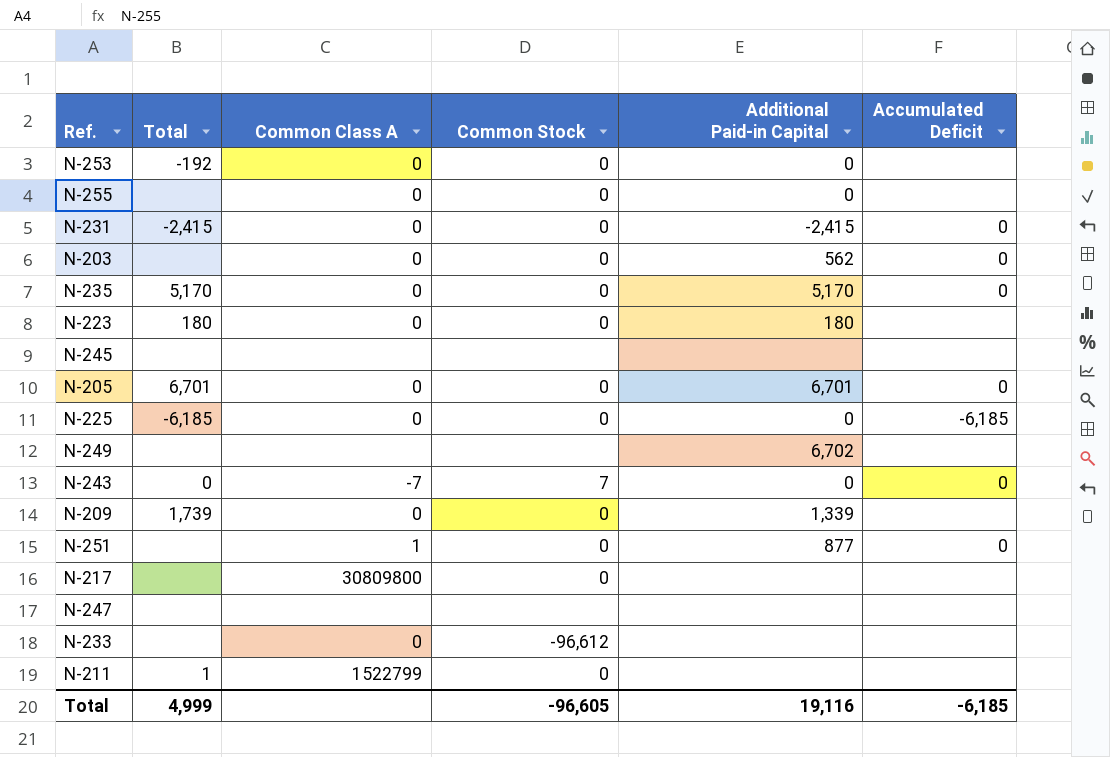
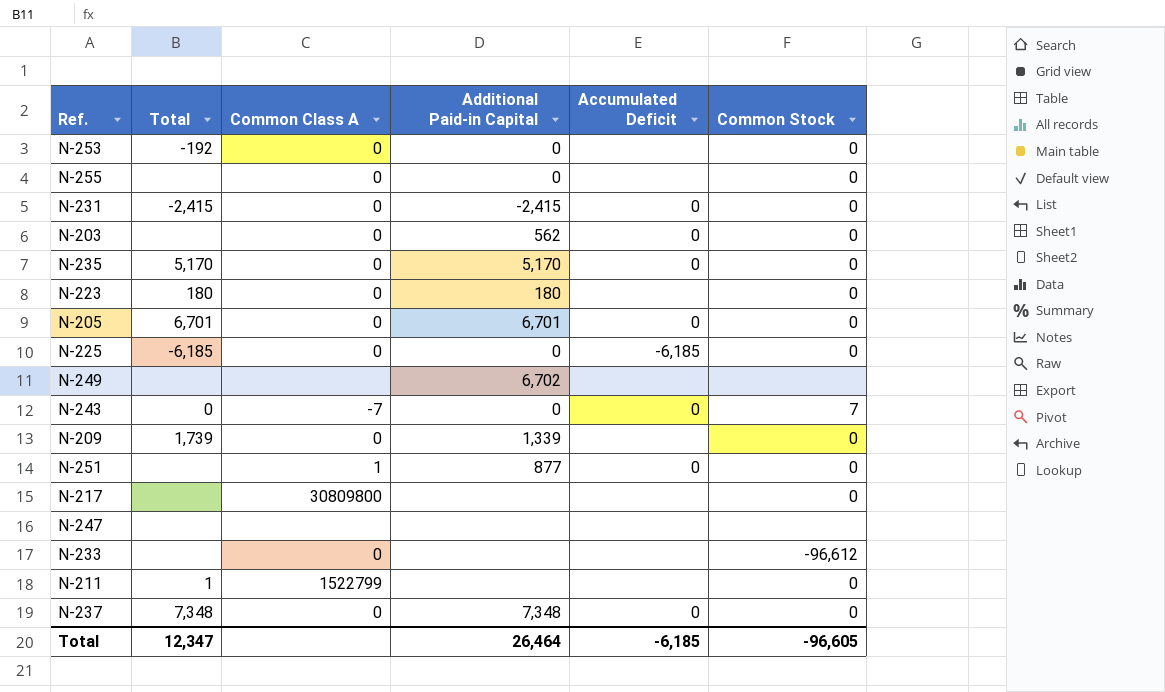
column Common Stock | position: 4 -> 6
row N-245: none | none | none | none | none -> none
row N-237: none -> 7,348 | 0 | 7,348 | 0 | 0
Total | Total: 4,999 -> 12,347
Total | Additional Paid-in Capital: 19,116 -> 26,464

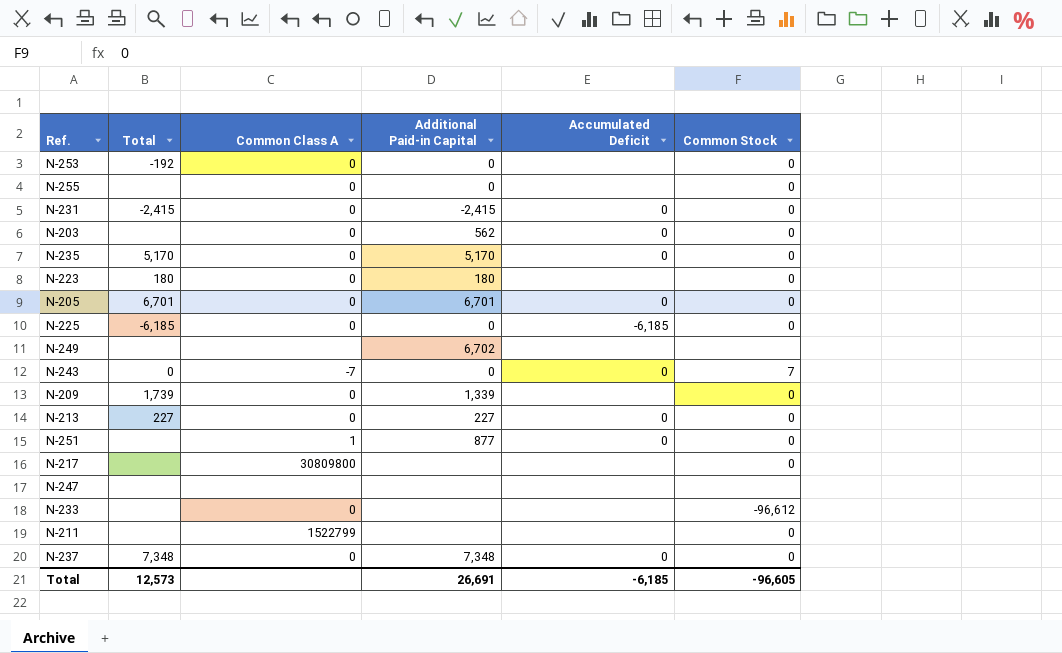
row N-213: none -> 227 | 0 | 227 | 0 | 0
N-211 | Total: 1 -> none
Total | Total: 12,347 -> 12,573
Total | Additional Paid-in Capital: 26,464 -> 26,691

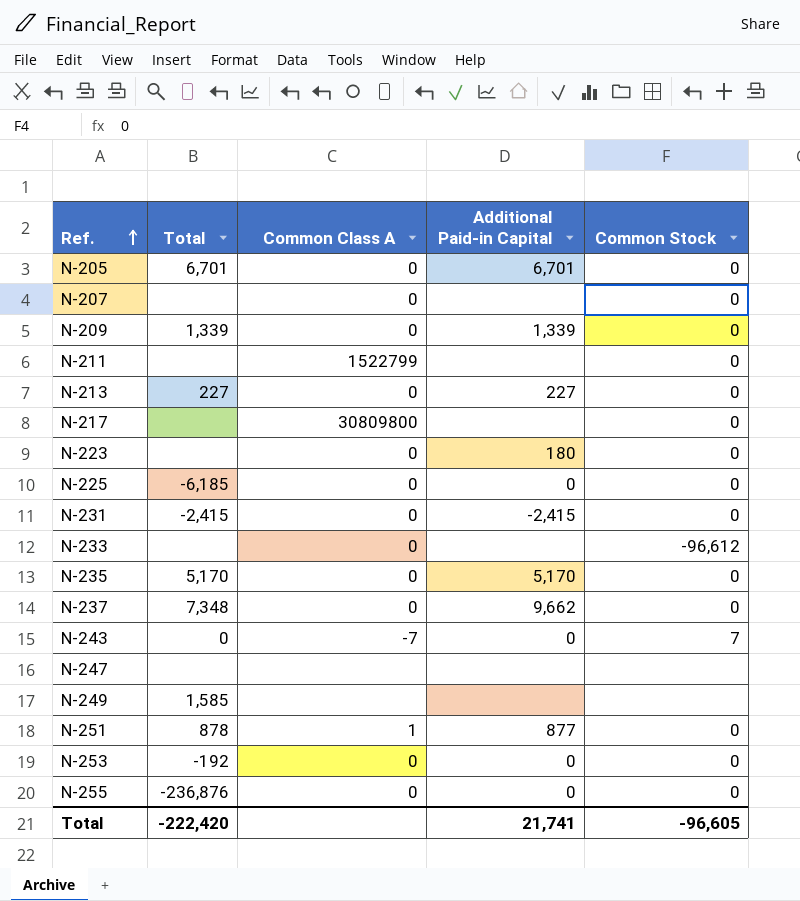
row order: none -> Ref. ascending
column Accumulated Deficit | position: 5 -> none
row N-203: none | 0 | 562 | 0 | 0 -> none
row N-207: none -> none | 0 | none | 0
N-209 | Total: 1,739 -> 1,339
N-223 | Total: 180 -> none
N-237 | Additional Paid-in Capital: 7,348 -> 9,662
N-249 | Total: none -> 1,585
N-249 | Additional Paid-in Capital: 6,702 -> none
N-251 | Total: none -> 878
N-255 | Total: none -> -236,876
Total | Total: 12,573 -> -222,420
Total | Additional Paid-in Capital: 26,691 -> 21,741

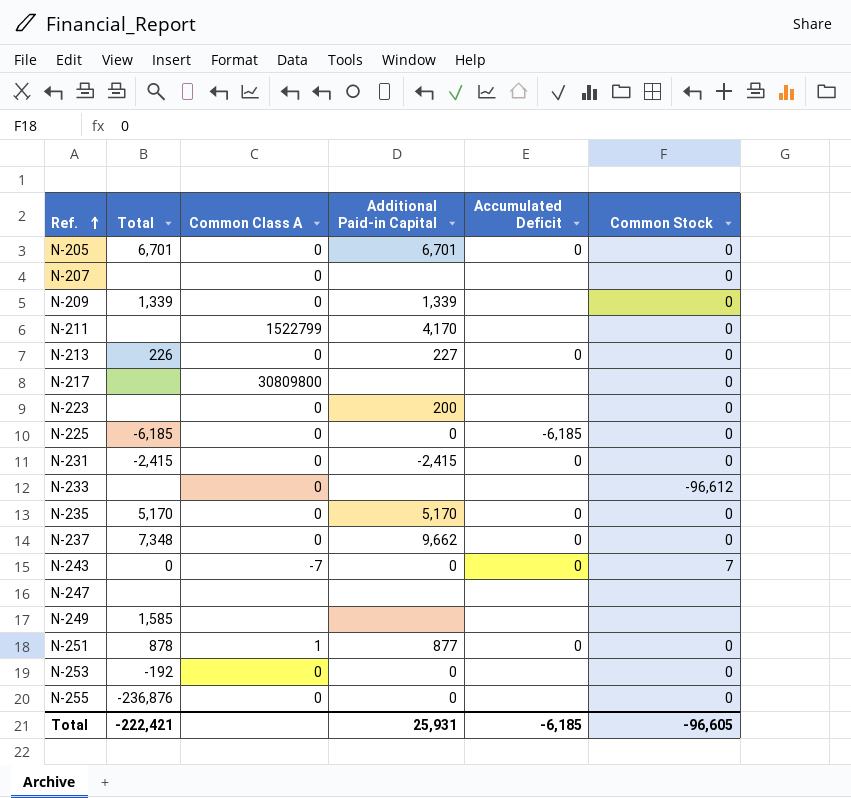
column Accumulated Deficit | position: none -> 5
N-211 | Additional Paid-in Capital: none -> 4,170
N-213 | Total: 227 -> 226
N-223 | Additional Paid-in Capital: 180 -> 200
Total | Total: -222,420 -> -222,421
Total | Additional Paid-in Capital: 21,741 -> 25,931

